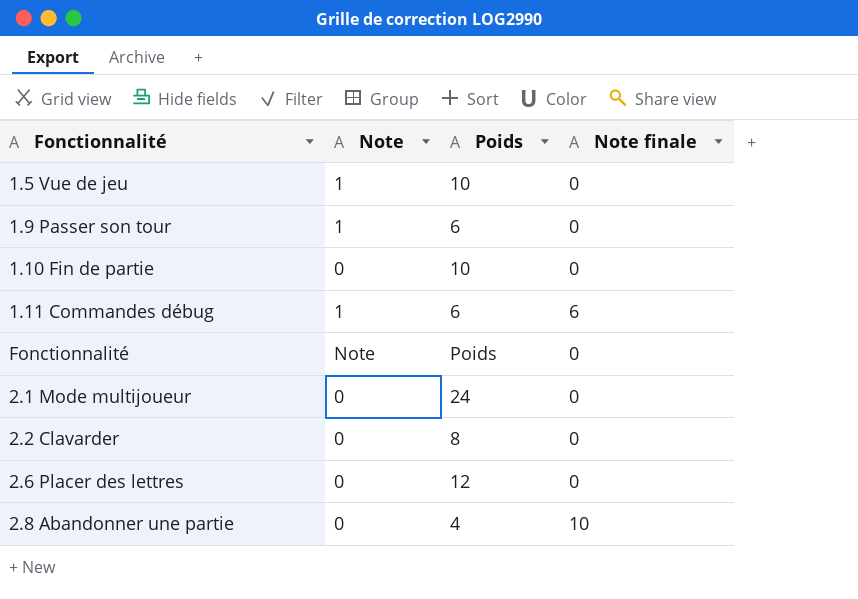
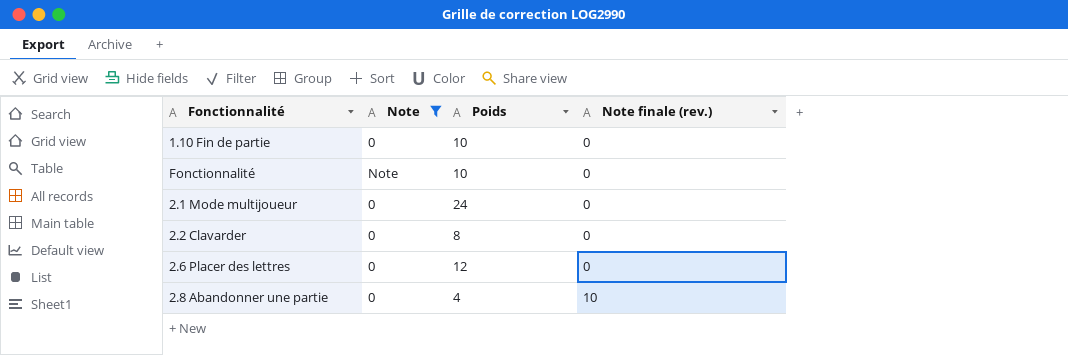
filter: none -> Note != 1
column name: Note finale -> Note finale (rev.)
Fonctionnalité | Poids: Poids -> 10

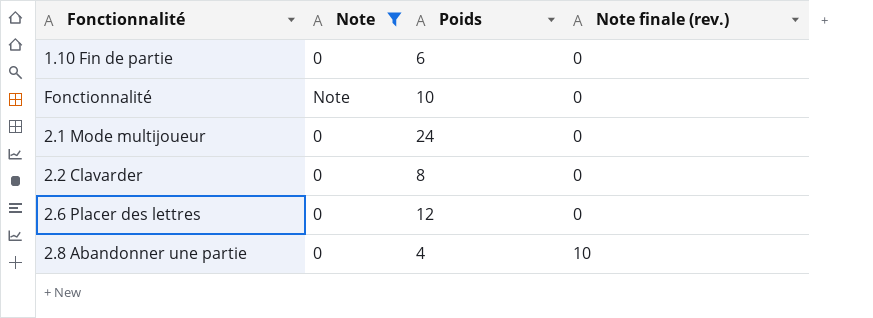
1.10 Fin de partie | Poids: 10 -> 6

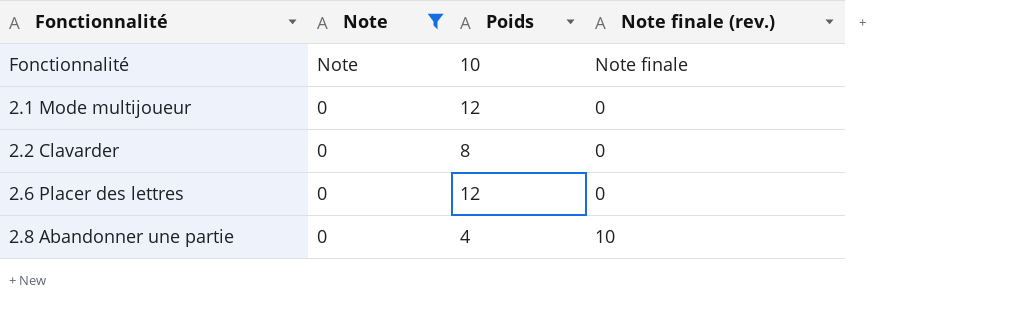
row 1.10 Fin de partie: 0 | 6 | 0 -> none
Fonctionnalité | Note finale (rev.): 0 -> Note finale
2.1 Mode multijoueur | Poids: 24 -> 12

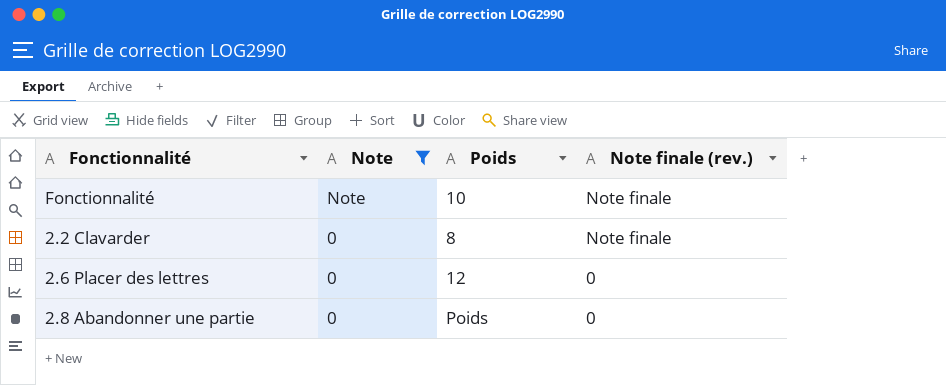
row 2.1 Mode multijoueur: 0 | 12 | 0 -> none
2.2 Clavarder | Note finale (rev.): 0 -> Note finale
2.8 Abandonner une partie | Poids: 4 -> Poids
2.8 Abandonner une partie | Note finale (rev.): 10 -> 0

